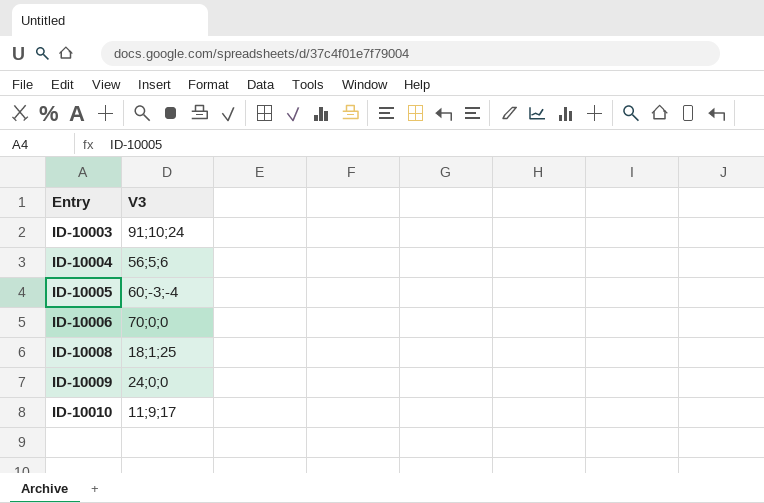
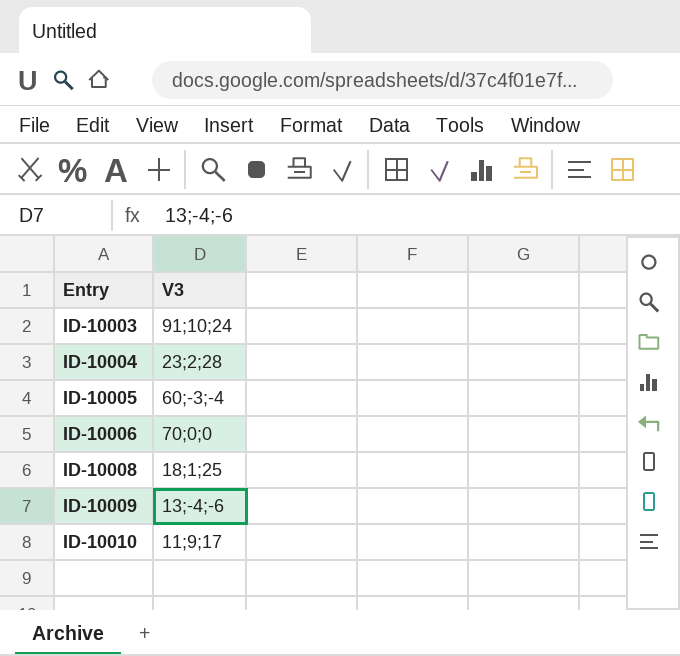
ID-10004 | V3: 56;5;6 -> 23;2;28
ID-10009 | V3: 24;0;0 -> 13;-4;-6

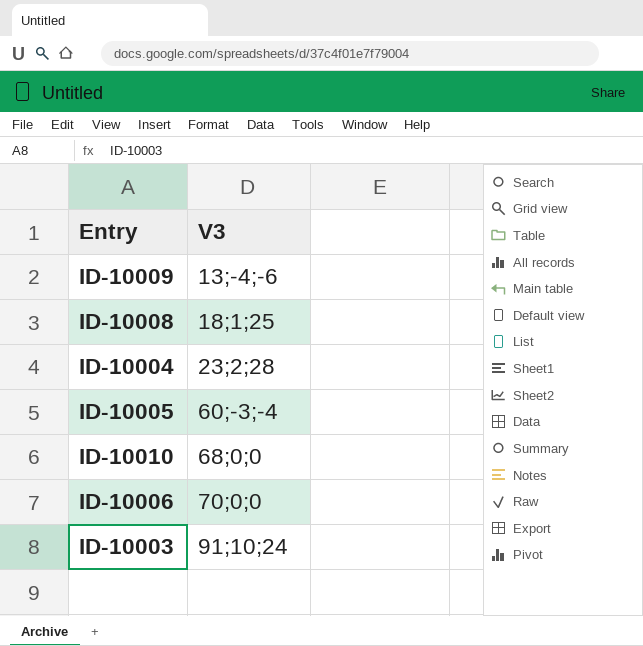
row order: Entry ascending -> V3 ascending
ID-10010 | V3: 11;9;17 -> 68;0;0

